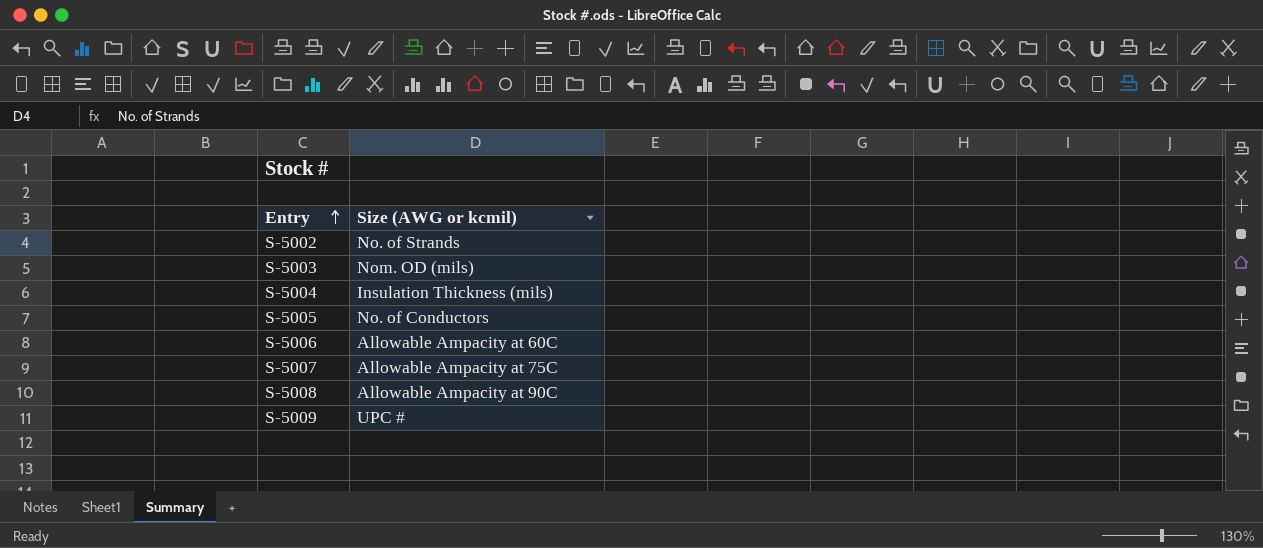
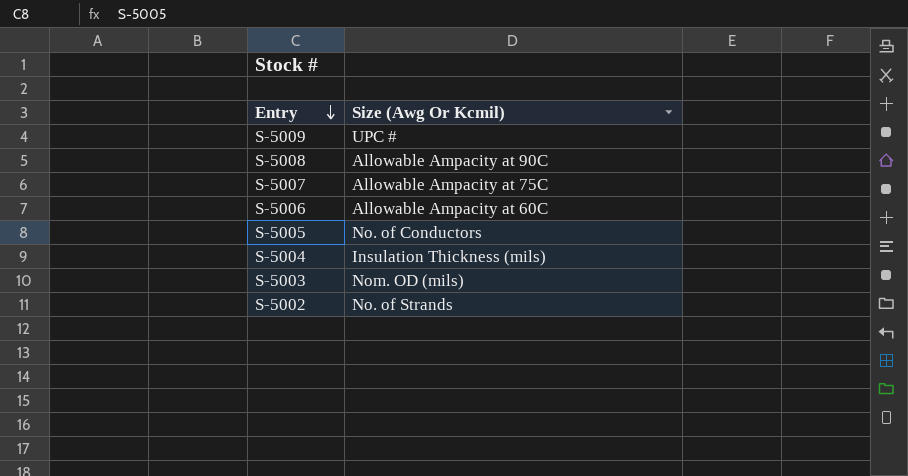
row order: Entry ascending -> Entry descending
column name: Size (AWG or kcmil) -> Size (Awg Or Kcmil)

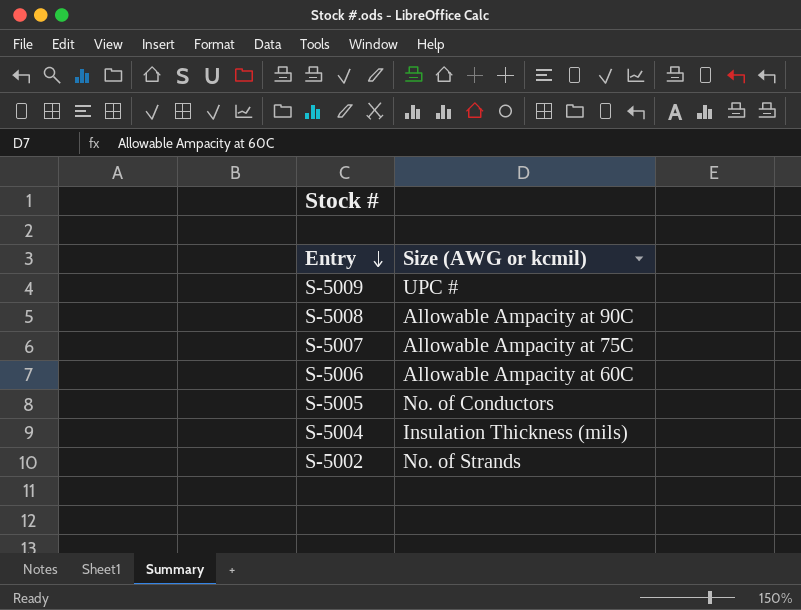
column name: Size (Awg Or Kcmil) -> Size (AWG or kcmil)
row S-5003: Nom. OD (mils) -> none

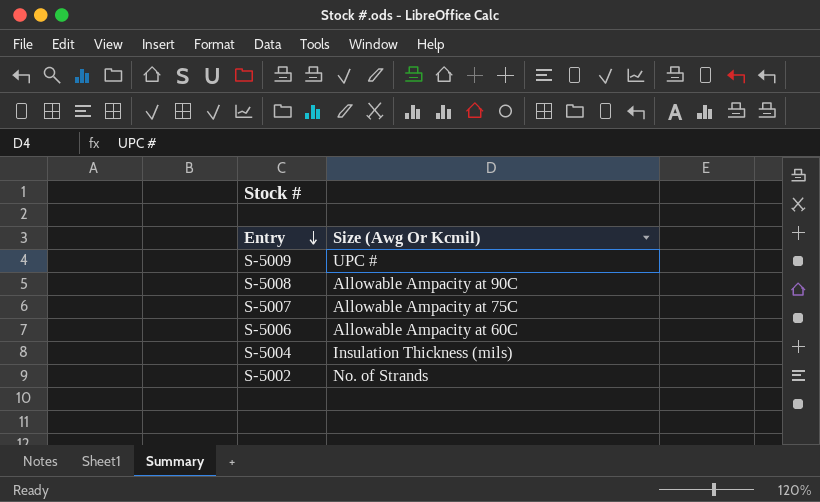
column name: Size (AWG or kcmil) -> Size (Awg Or Kcmil)
row S-5005: No. of Conductors -> none

